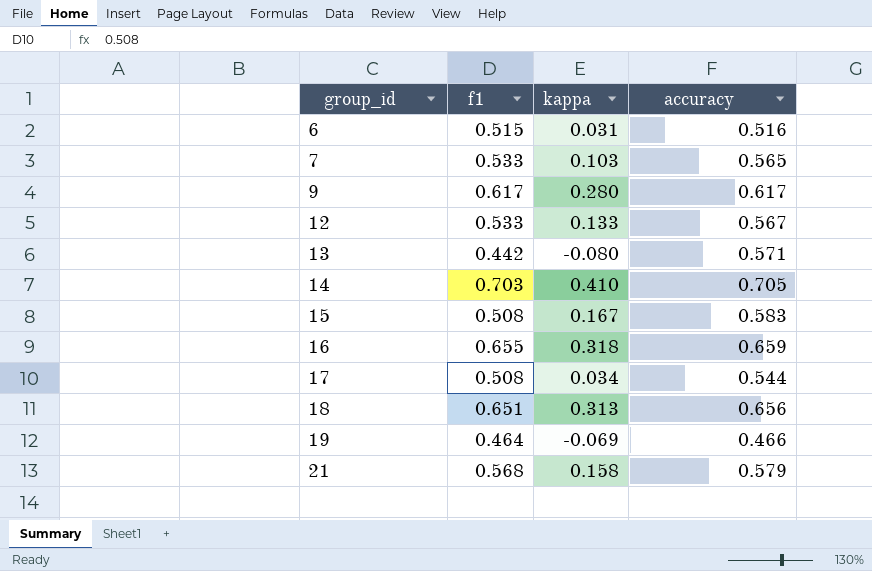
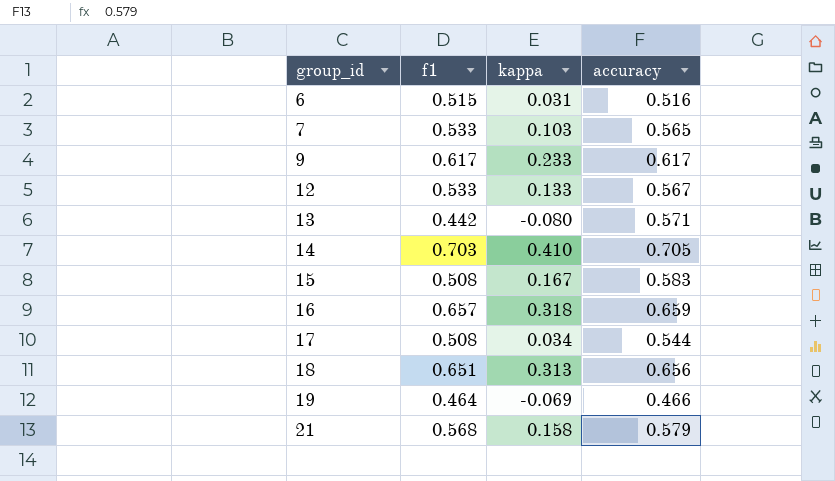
9 | kappa: 0.280 -> 0.233
16 | f1: 0.655 -> 0.657

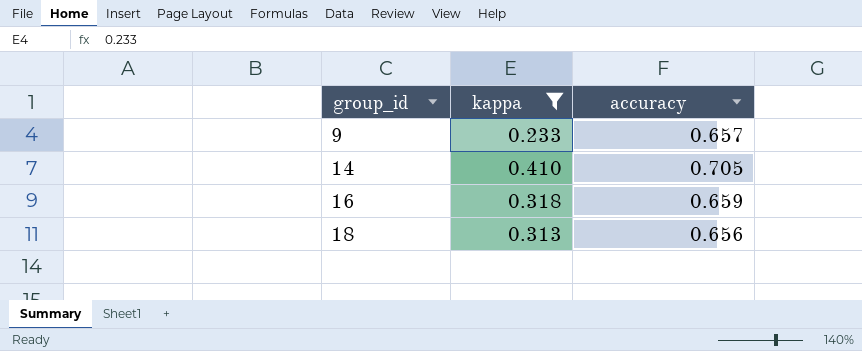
filter: none -> kappa >= 0.233
column f1 | position: 2 -> none
9 | accuracy: 0.617 -> 0.657

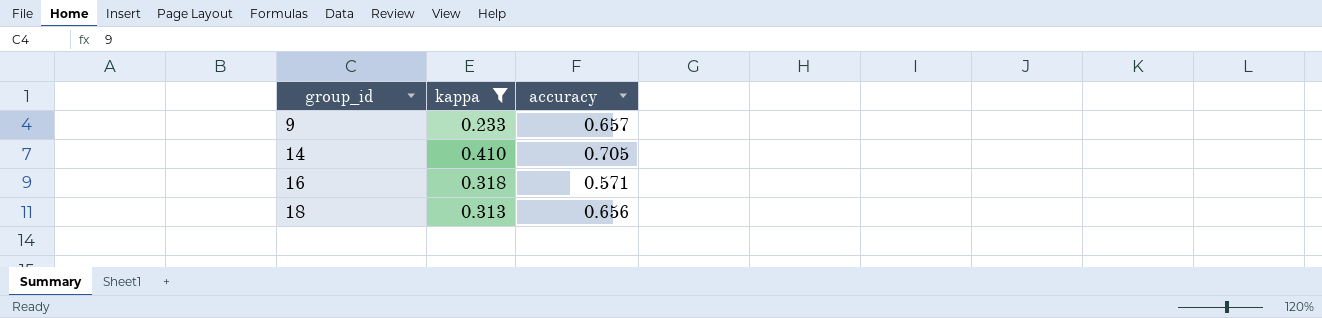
16 | accuracy: 0.659 -> 0.571

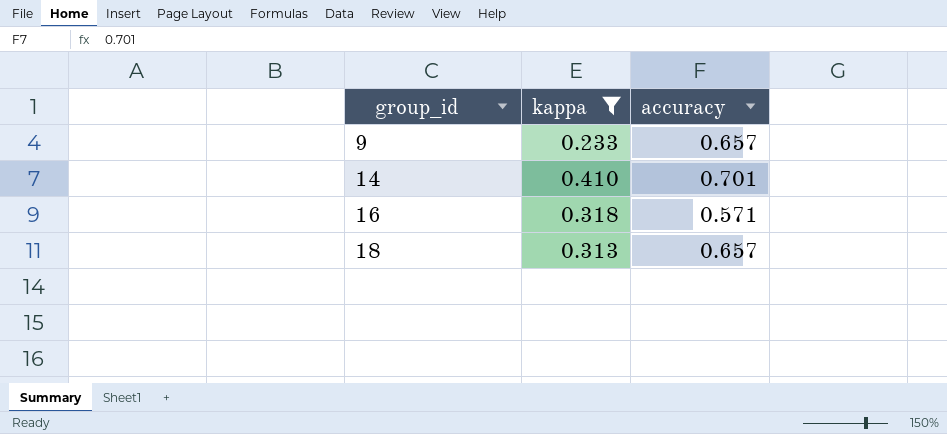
14 | accuracy: 0.705 -> 0.701
18 | accuracy: 0.656 -> 0.657

